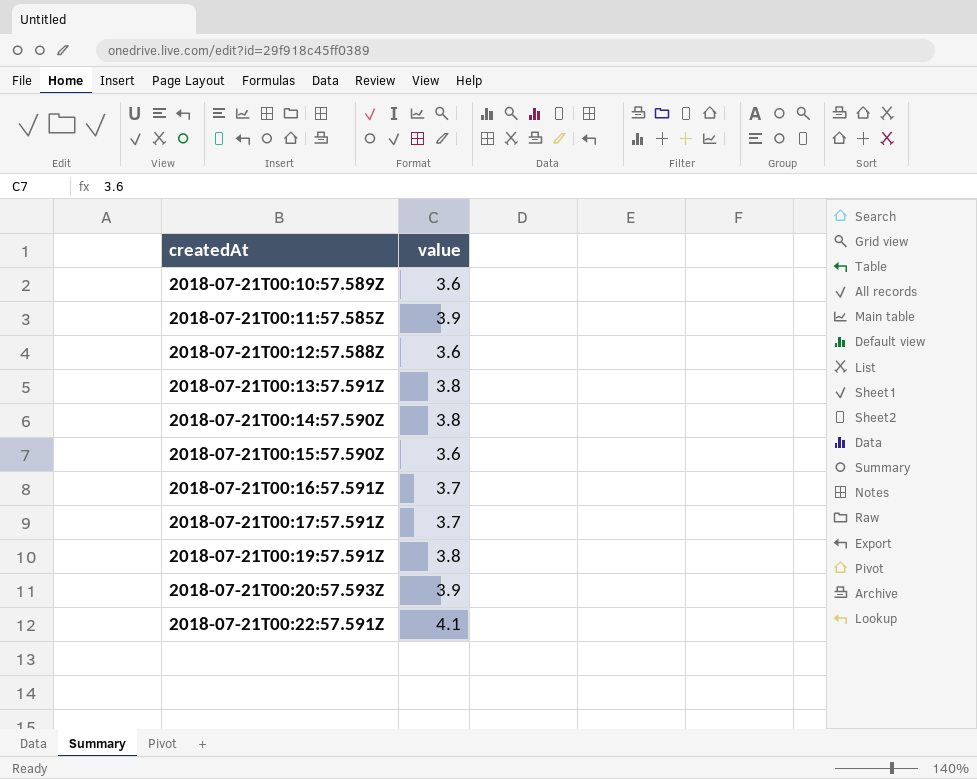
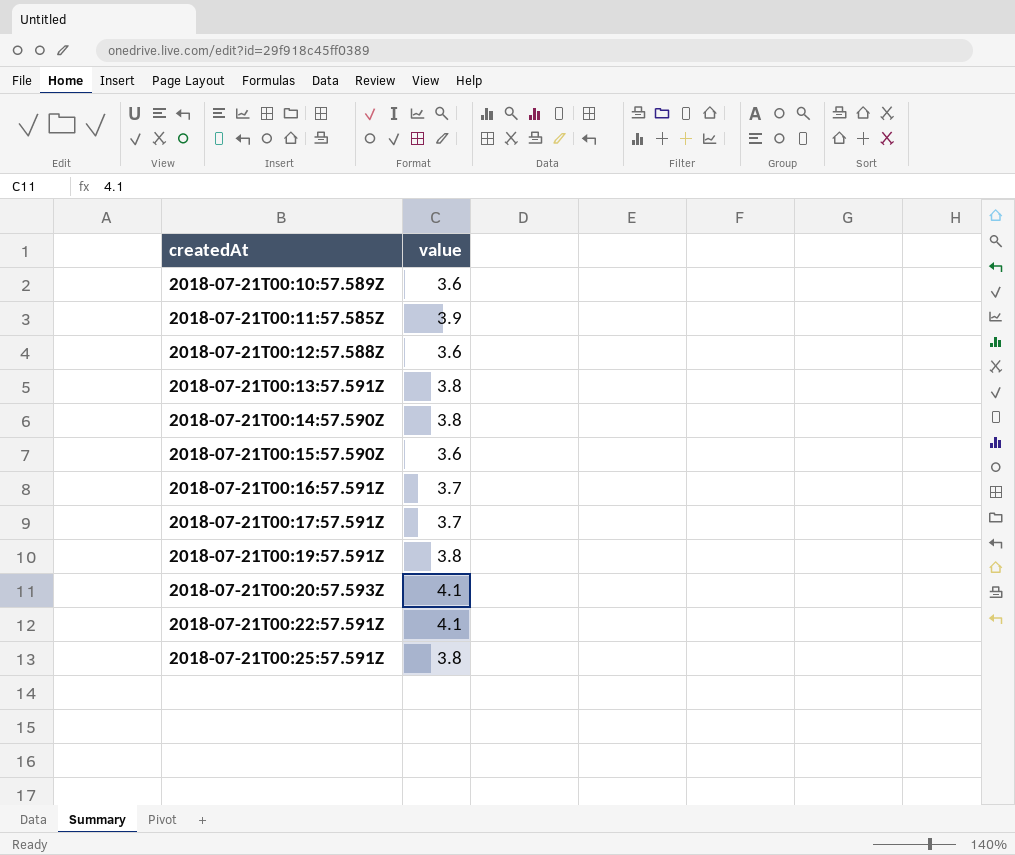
2018-07-21T00:20:57.593Z | value: 3.9 -> 4.1
row 2018-07-21T00:25:57.591Z: none -> 3.8

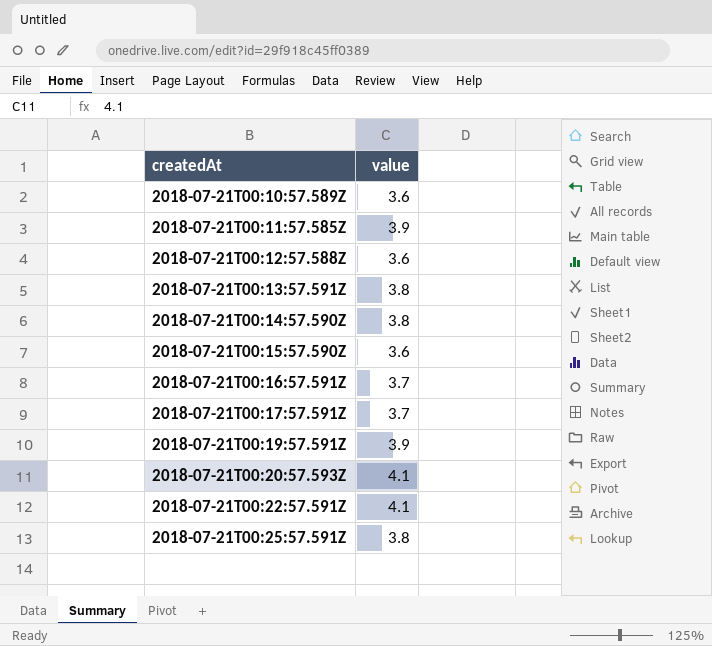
2018-07-21T00:19:57.591Z | value: 3.8 -> 3.9

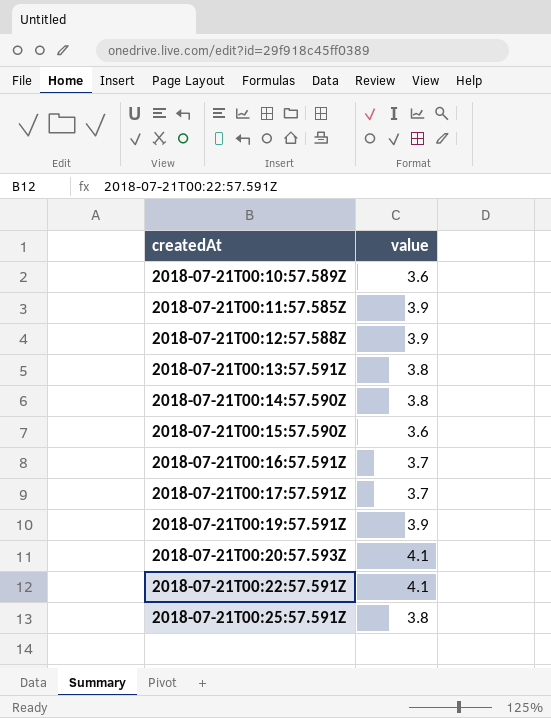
2018-07-21T00:12:57.588Z | value: 3.6 -> 3.9

